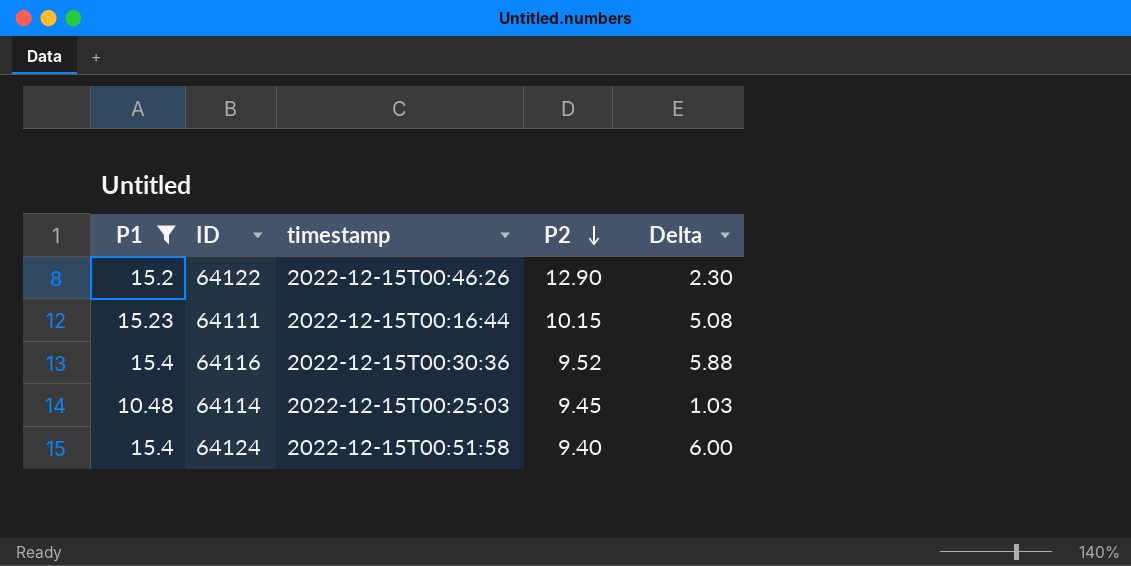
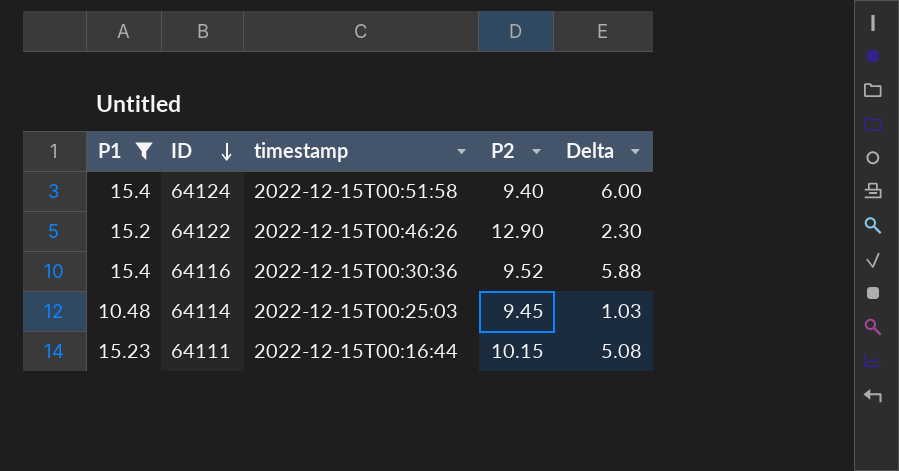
row order: P2 descending -> ID descending

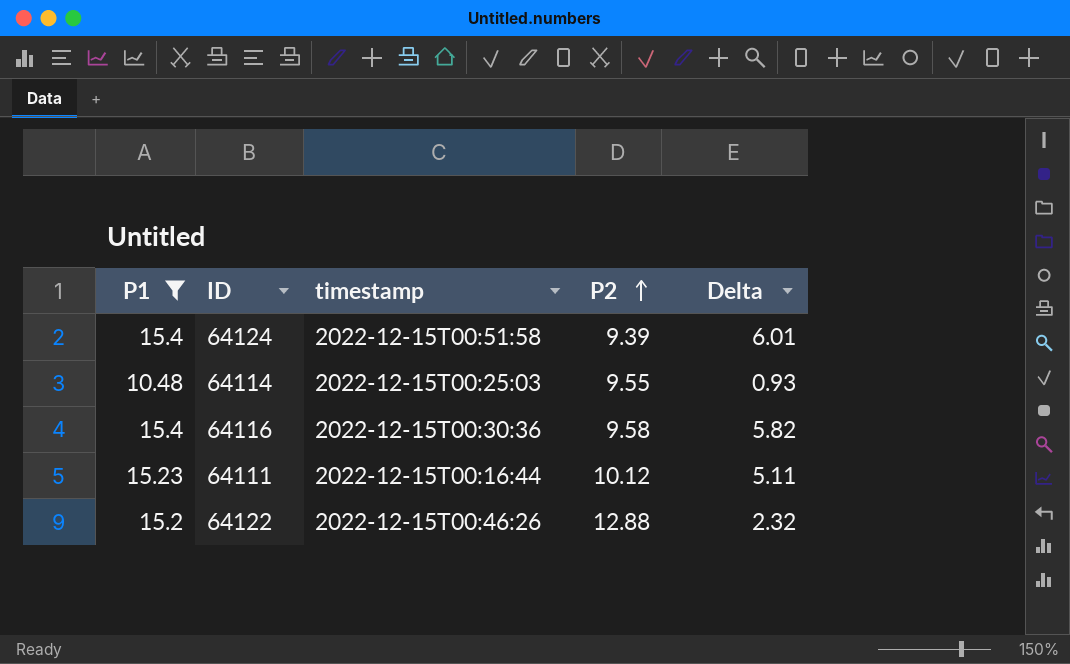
row order: ID descending -> P2 ascending
64124 | P2: 9.40 -> 9.39
64124 | Delta: 6.00 -> 6.01
64114 | P2: 9.45 -> 9.55
64114 | Delta: 1.03 -> 0.93
64116 | P2: 9.52 -> 9.58
64116 | Delta: 5.88 -> 5.82
64111 | P2: 10.15 -> 10.12
64111 | Delta: 5.08 -> 5.11
64122 | P2: 12.90 -> 12.88
64122 | Delta: 2.30 -> 2.32

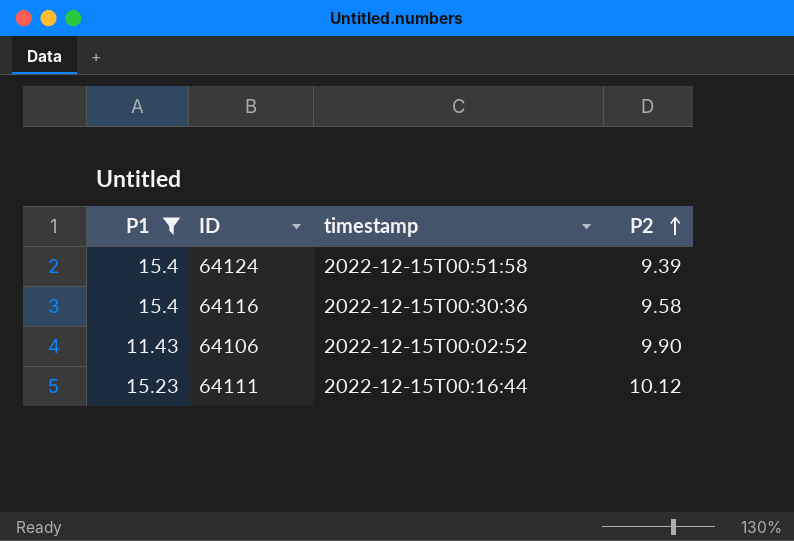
column Delta | formula: [P1] - [P2] -> none
row 64114: 10.48 | 2022-12-15T00:25:03 | 9.55 | 0.93 -> none
row 64122: 15.2 | 2022-12-15T00:46:26 | 12.88 | 2.32 -> none
row 64106: none -> 11.43 | 2022-12-15T00:02:52 | 9.90

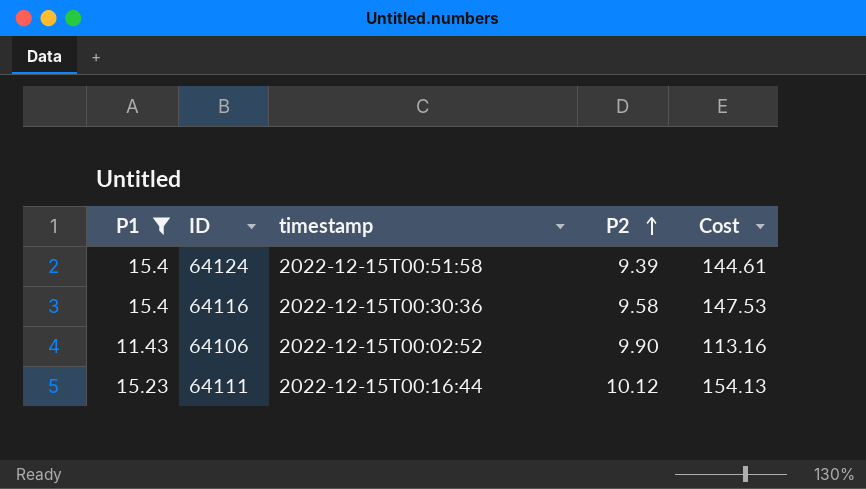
column Cost | formula: none -> [P1] * [P2]

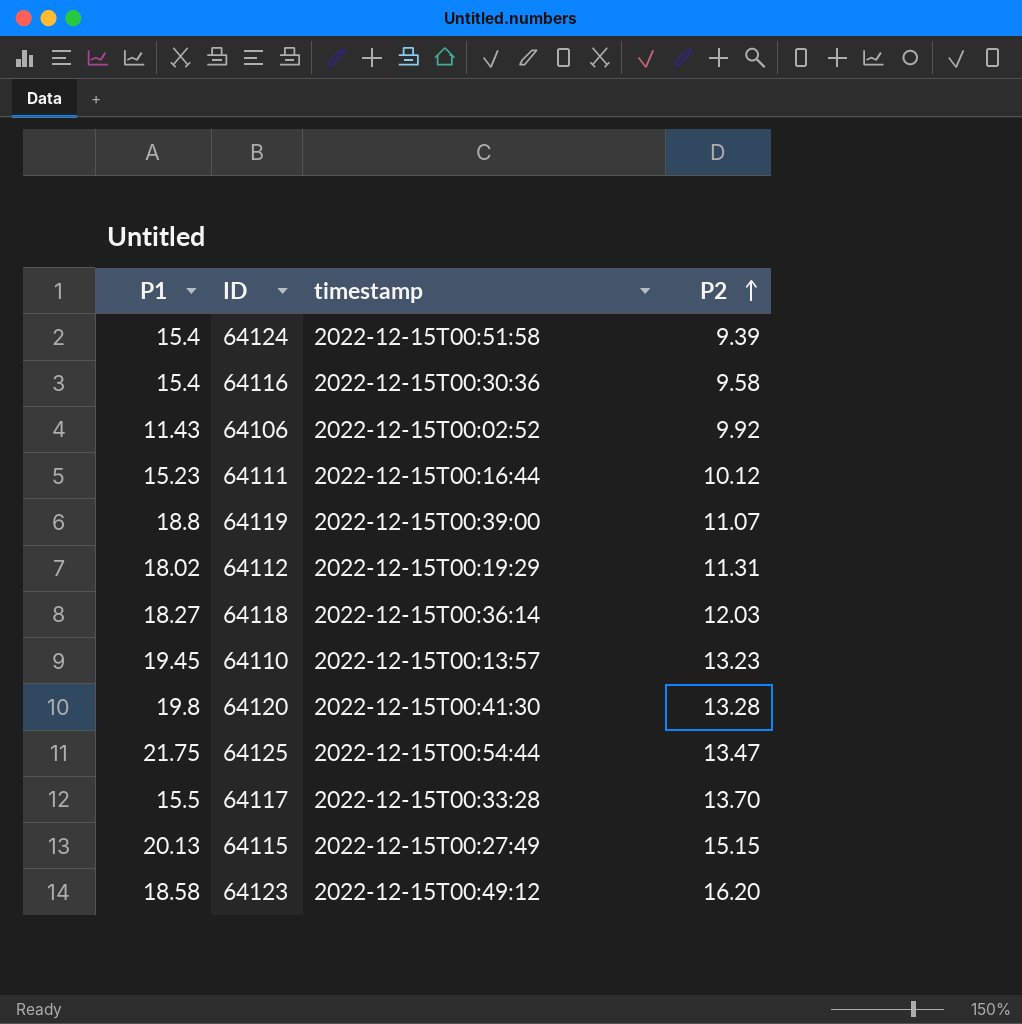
filter: P1 <= 15.4 -> none
column Cost | formula: [P1] * [P2] -> none
64106 | P2: 9.90 -> 9.92

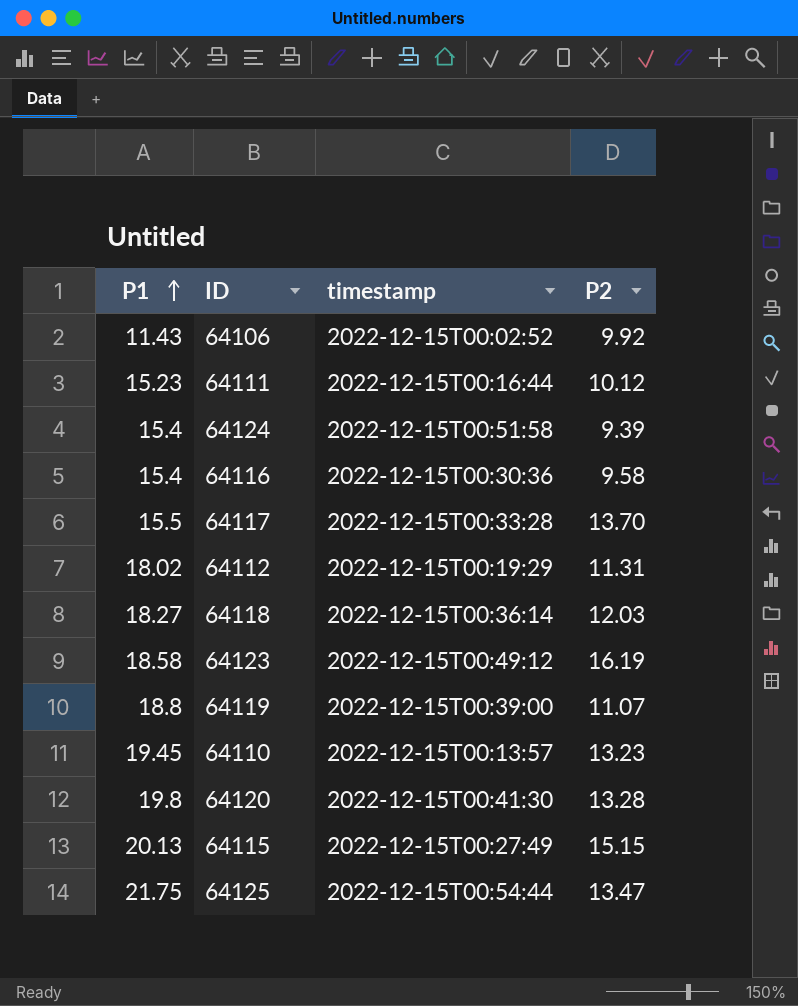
row order: P2 ascending -> P1 ascending
64123 | P2: 16.20 -> 16.19

